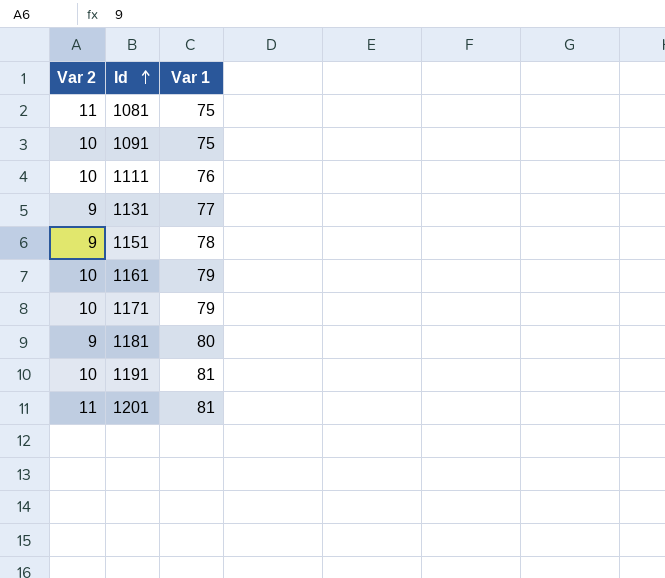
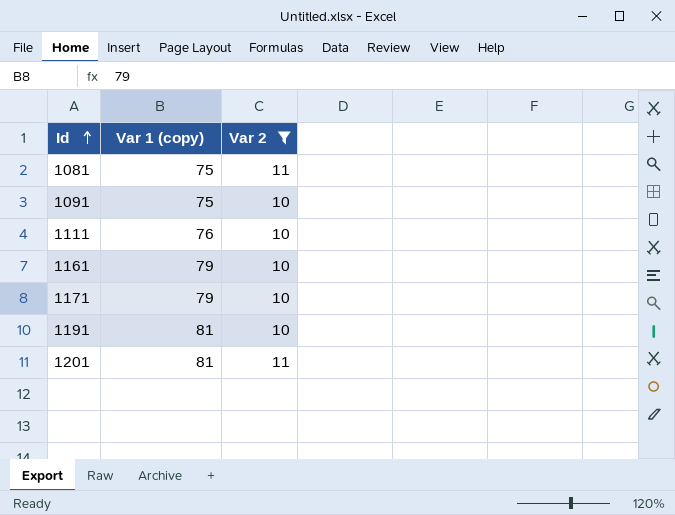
filter: none -> Var 2 != 9
column name: Var 1 -> Var 1 (copy)
column Var 2 | position: 1 -> 3

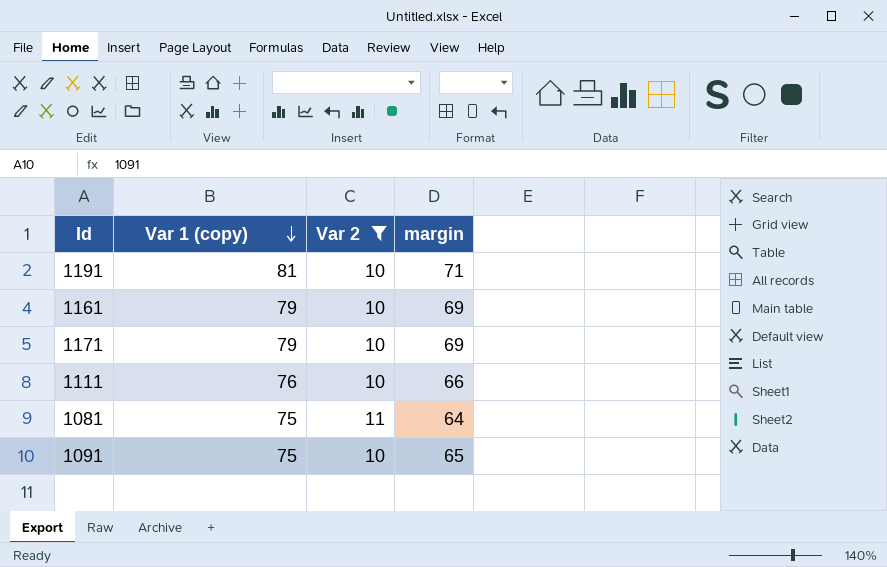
row order: Id ascending -> Var 1 (copy) descending
column margin | formula: none -> [Var 1 (copy)] - [Var 2]
row 1201: 81 | 11 -> none

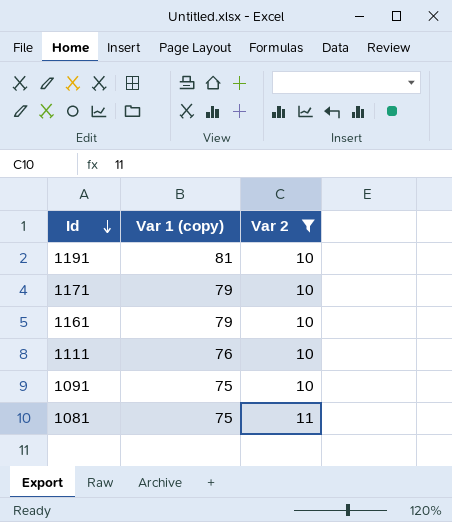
row order: Var 1 (copy) descending -> Id descending
column margin | formula: [Var 1 (copy)] - [Var 2] -> none

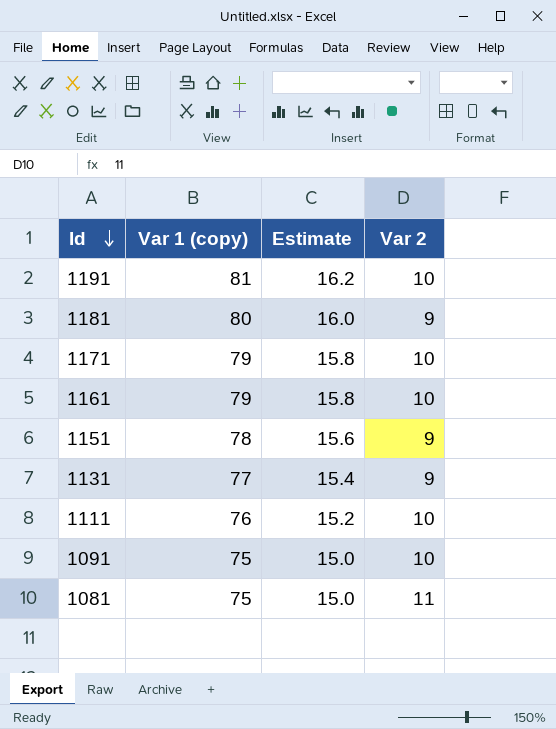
filter: Var 2 != 9 -> none
column Estimate | formula: none -> [Var 1 (copy)] * 0.2

